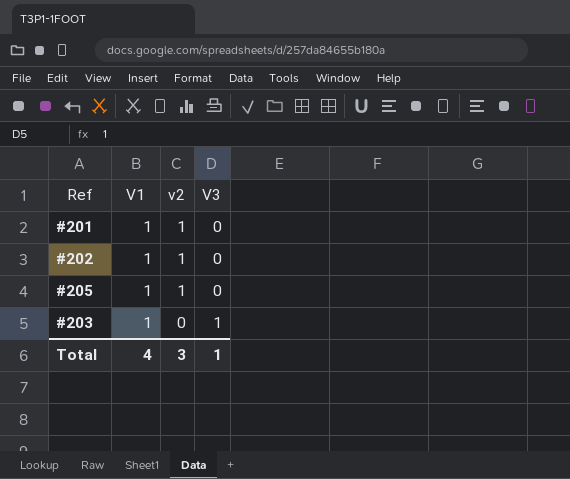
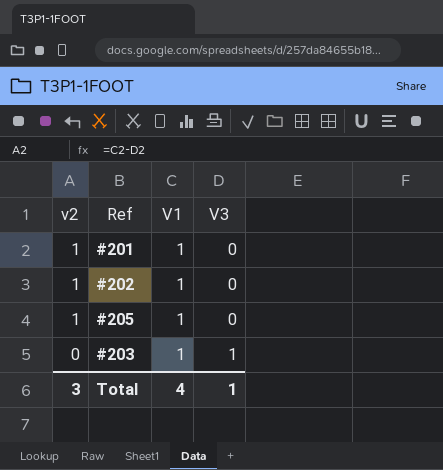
column v2 | position: 3 -> 1

